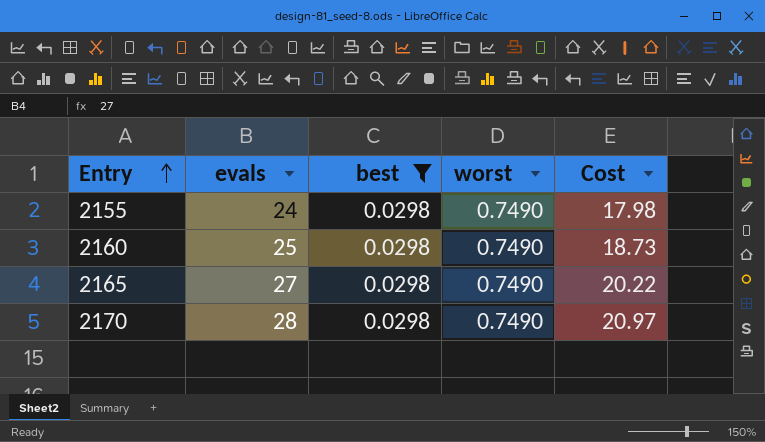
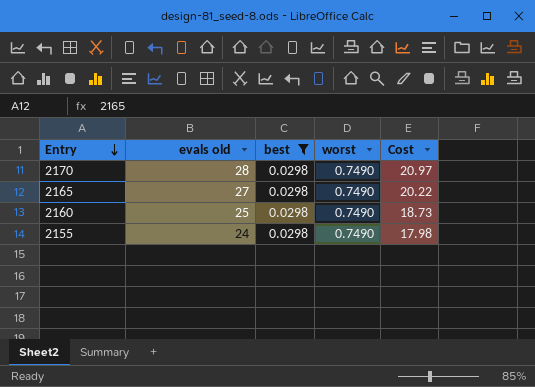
row order: Entry ascending -> Entry descending
column name: evals -> evals old

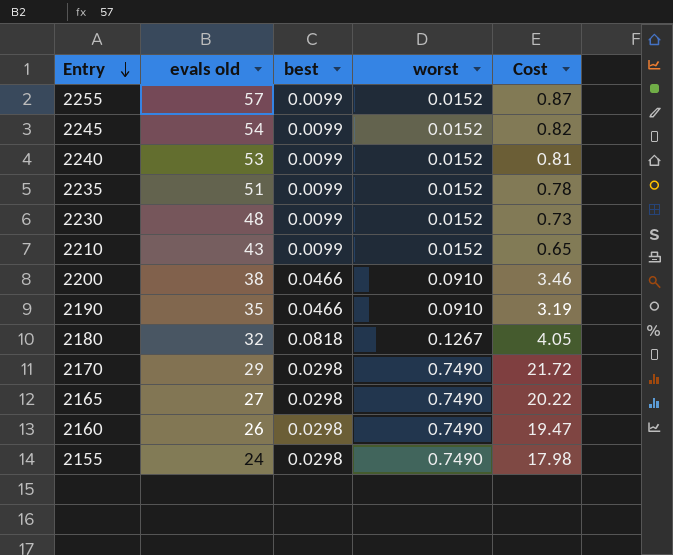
filter: best = 0.0298 -> none
2170 | evals old: 28 -> 29
2170 | Cost: 20.97 -> 21.72
2160 | evals old: 25 -> 26
2160 | Cost: 18.73 -> 19.47

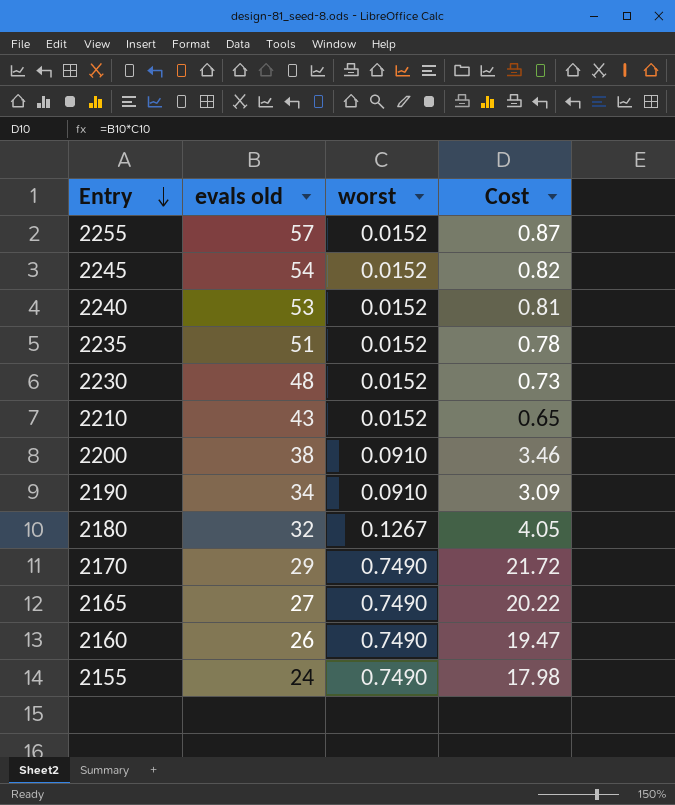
column best | position: 3 -> none
2190 | evals old: 35 -> 34
2190 | Cost: 3.19 -> 3.09

